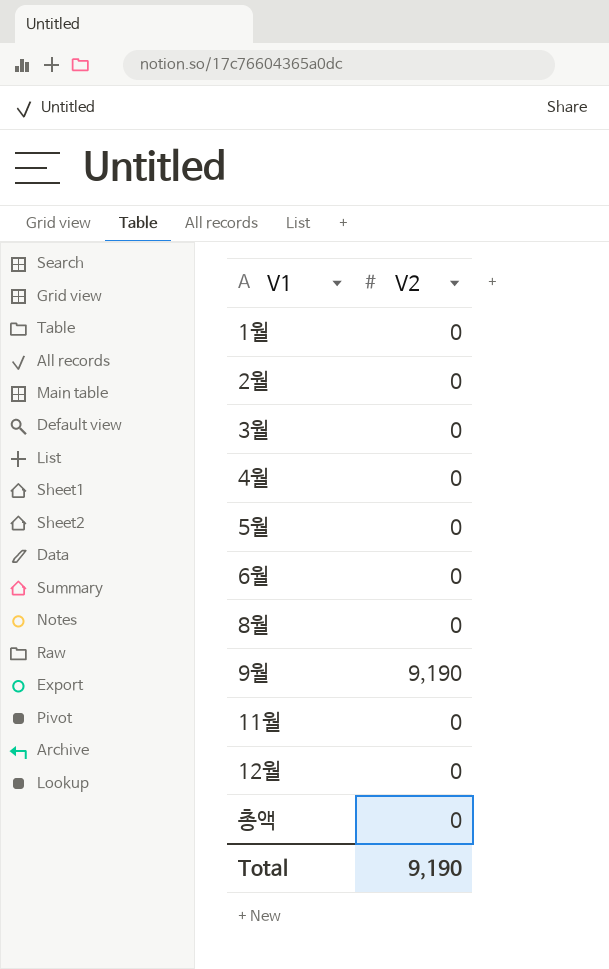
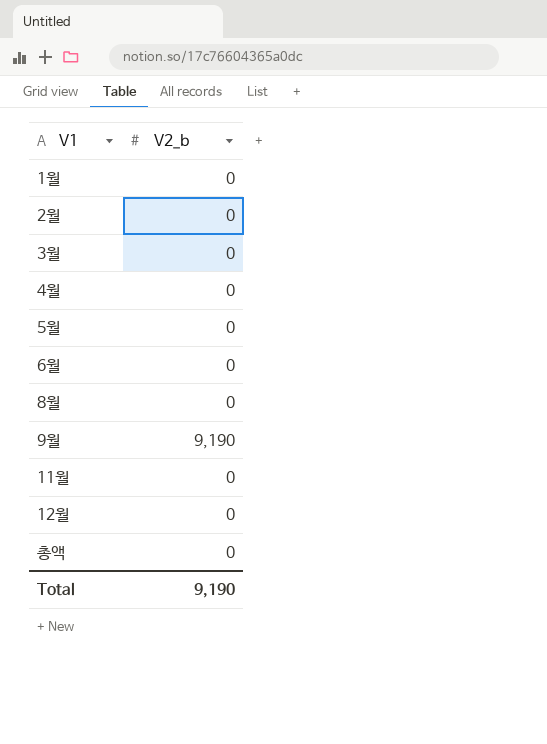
column name: V2 -> V2_b

